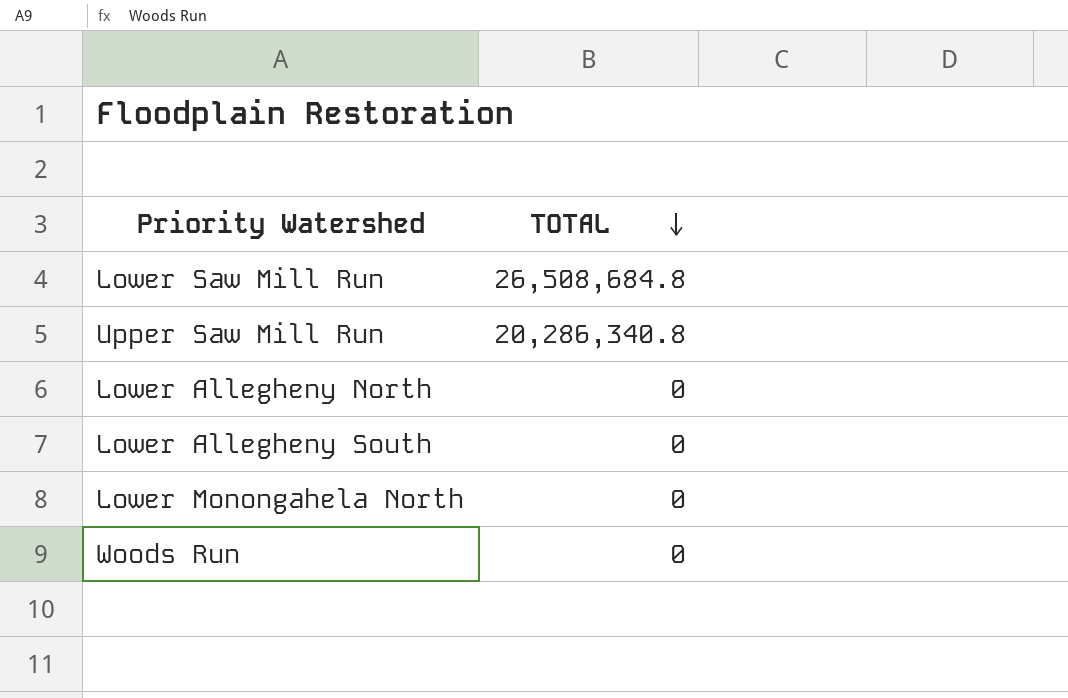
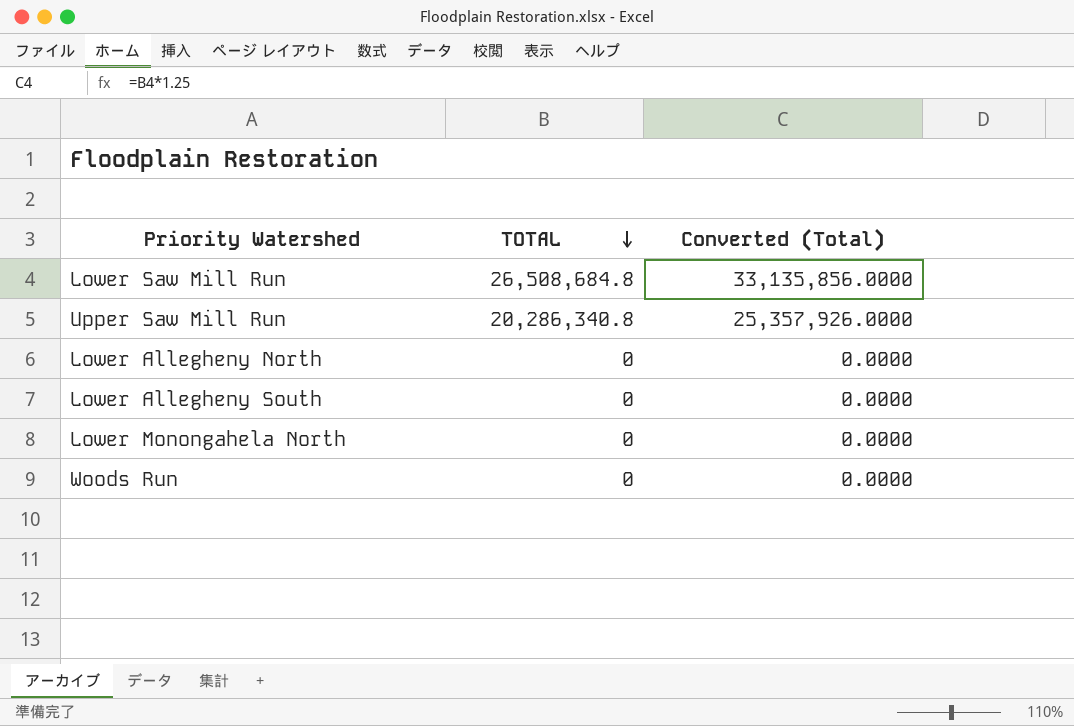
column Converted (Total) | formula: none -> [TOTAL] * 1.25

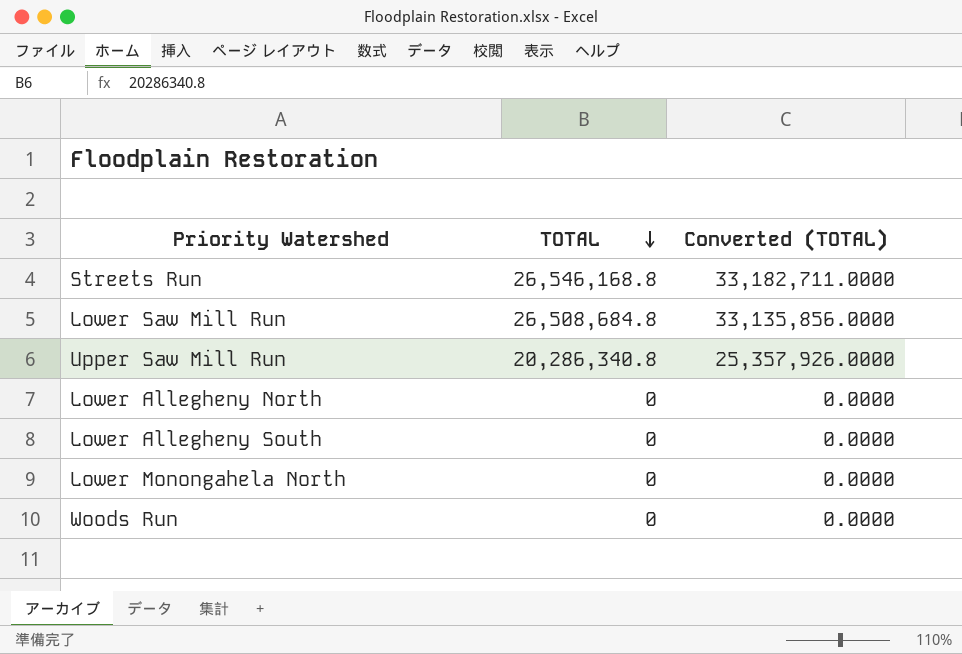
column name: Converted (Total) -> Converted (TOTAL)
row Streets Run: none -> 26,546,168.8 | 33,182,711.0000

